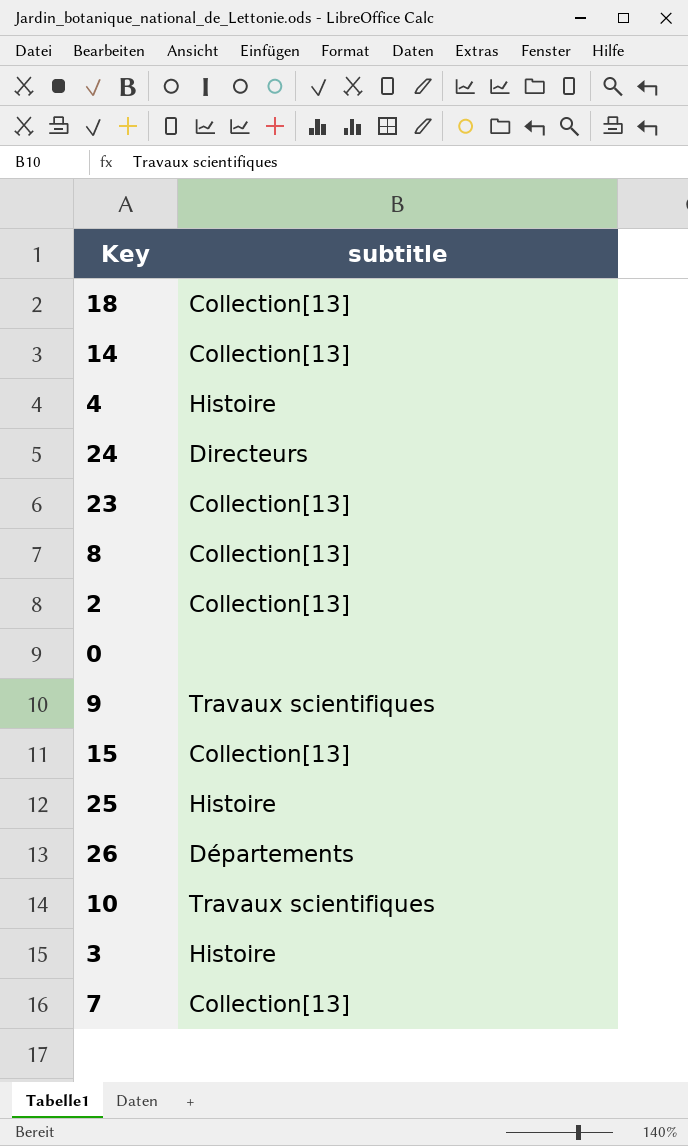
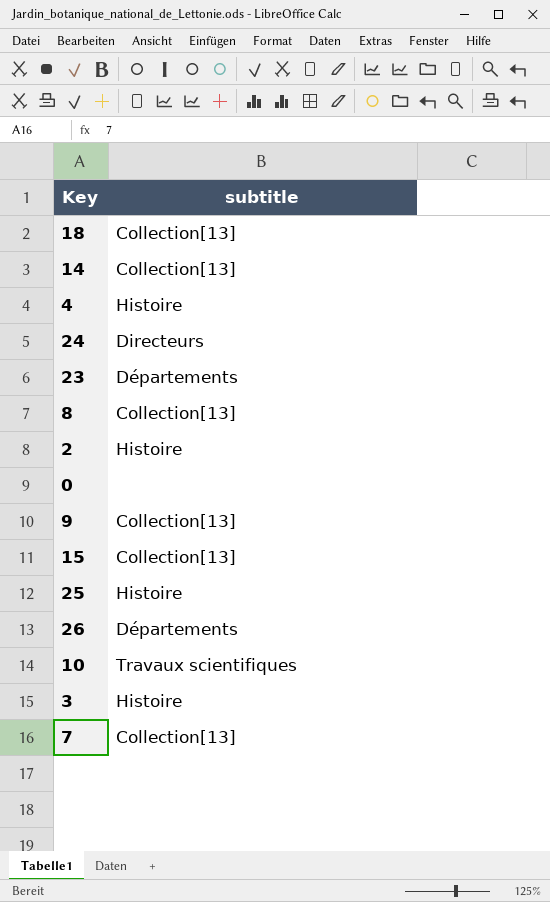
23 | subtitle: Collection[13] -> Départements
2 | subtitle: Collection[13] -> Histoire
9 | subtitle: Travaux scientifiques -> Collection[13]

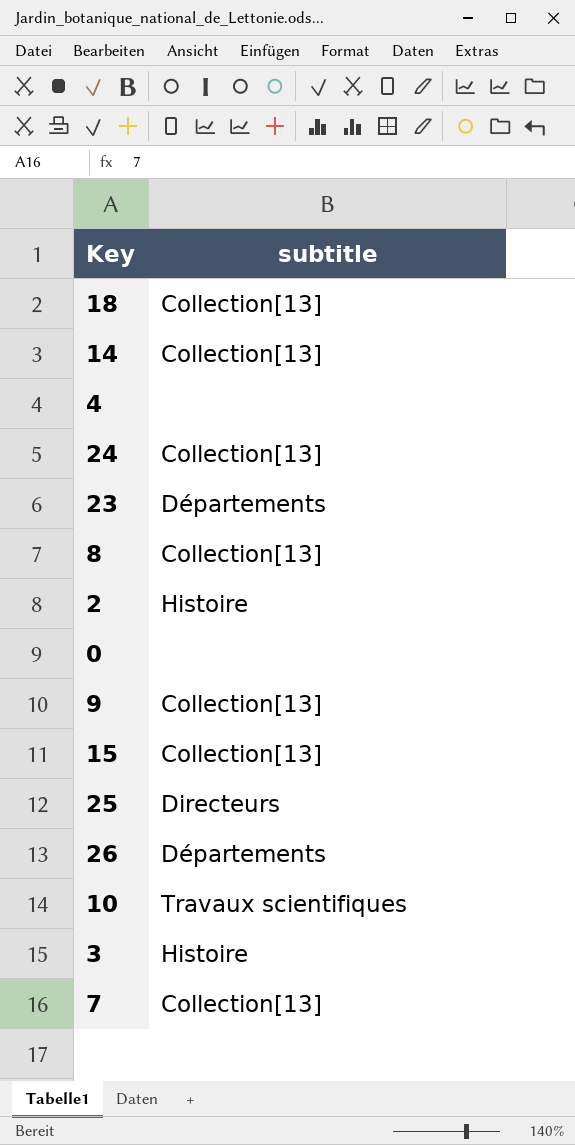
4 | subtitle: Histoire -> none
24 | subtitle: Directeurs -> Collection[13]
25 | subtitle: Histoire -> Directeurs

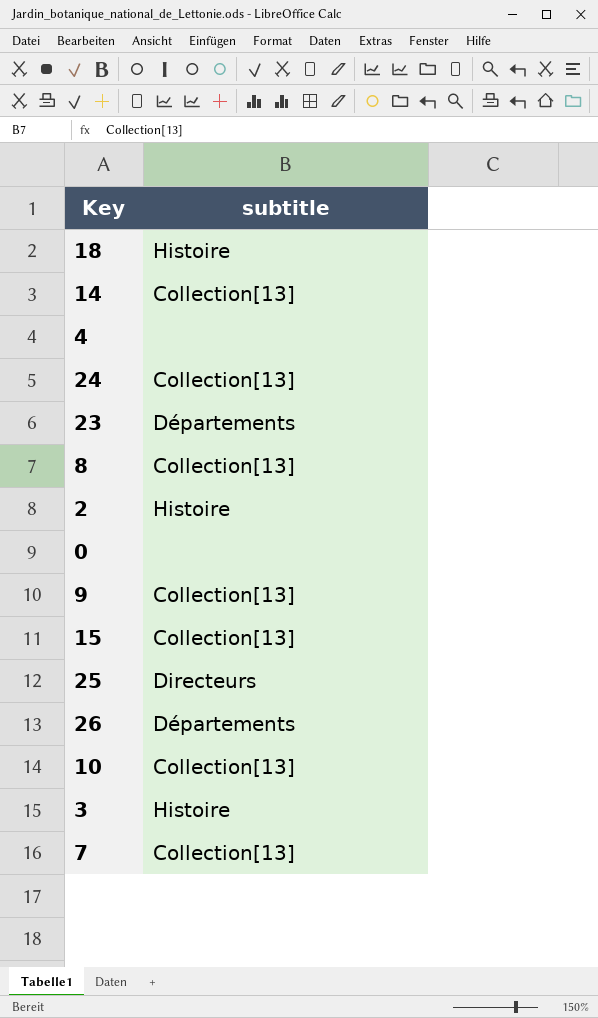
18 | subtitle: Collection[13] -> Histoire
10 | subtitle: Travaux scientifiques -> Collection[13]

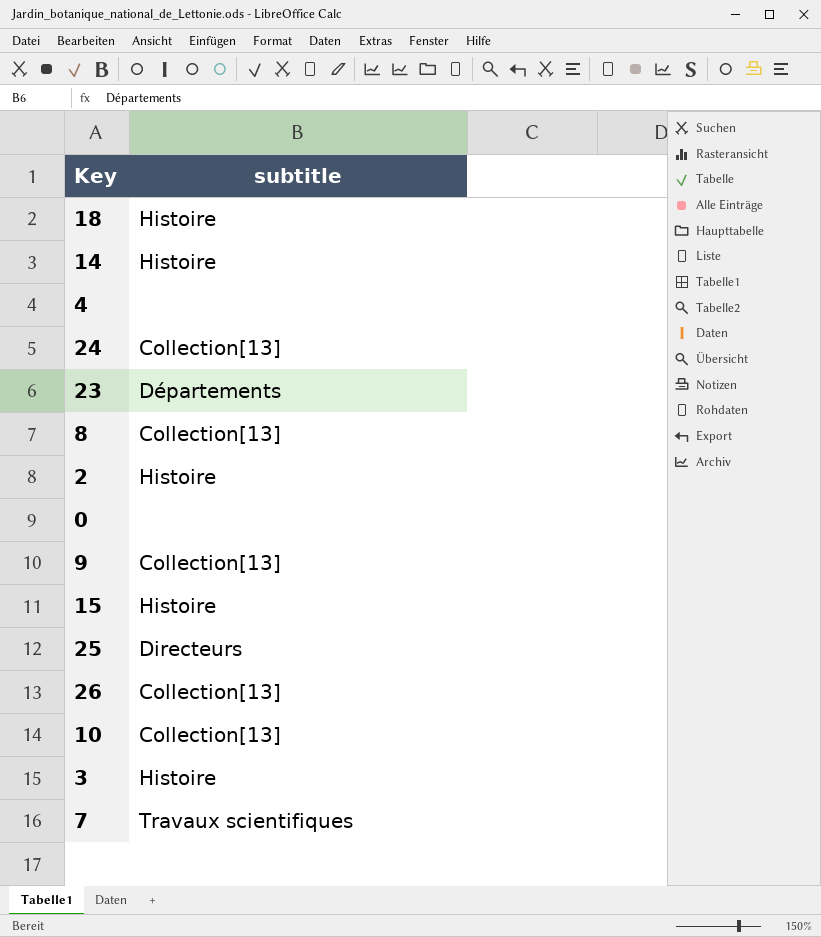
14 | subtitle: Collection[13] -> Histoire
15 | subtitle: Collection[13] -> Histoire
26 | subtitle: Départements -> Collection[13]
7 | subtitle: Collection[13] -> Travaux scientifiques

